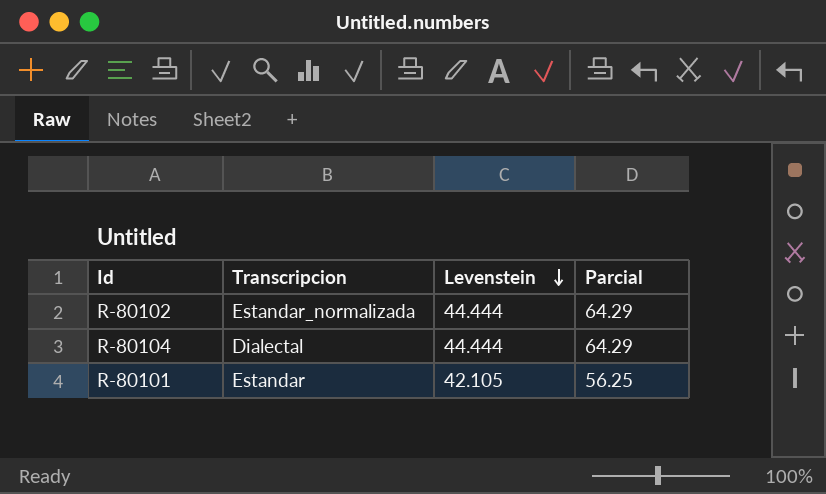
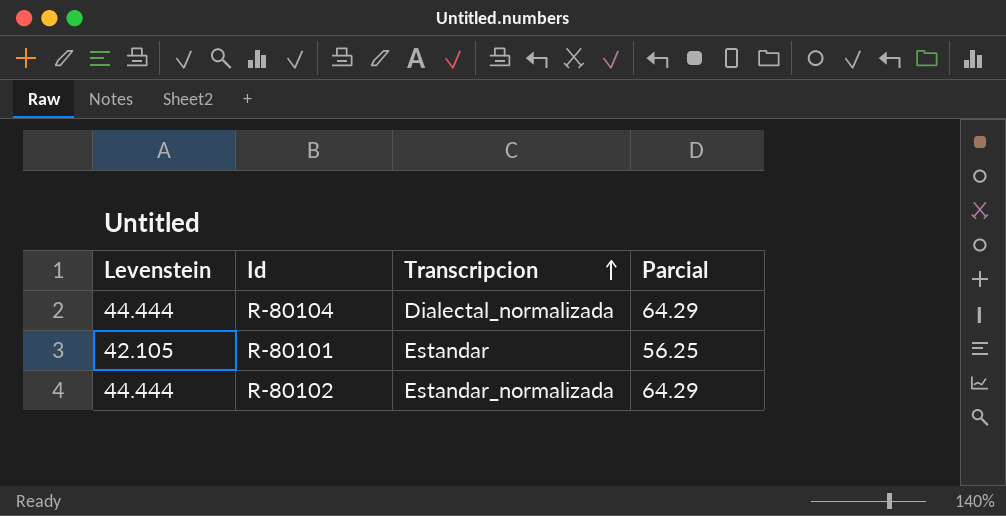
row order: Levenstein descending -> Transcripcion ascending
column Levenstein | position: 3 -> 1
R-80104 | Transcripcion: Dialectal -> Dialectal_normalizada

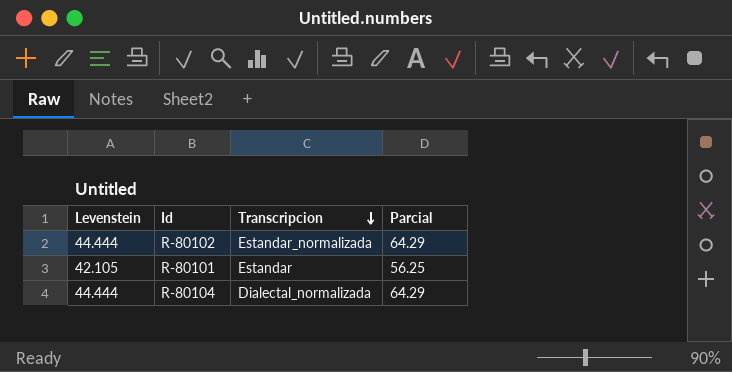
row order: Transcripcion ascending -> Transcripcion descending

